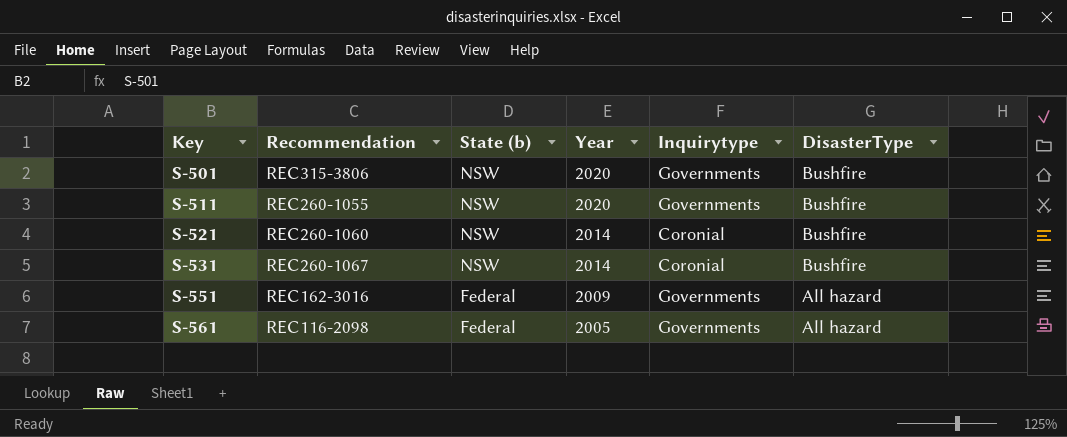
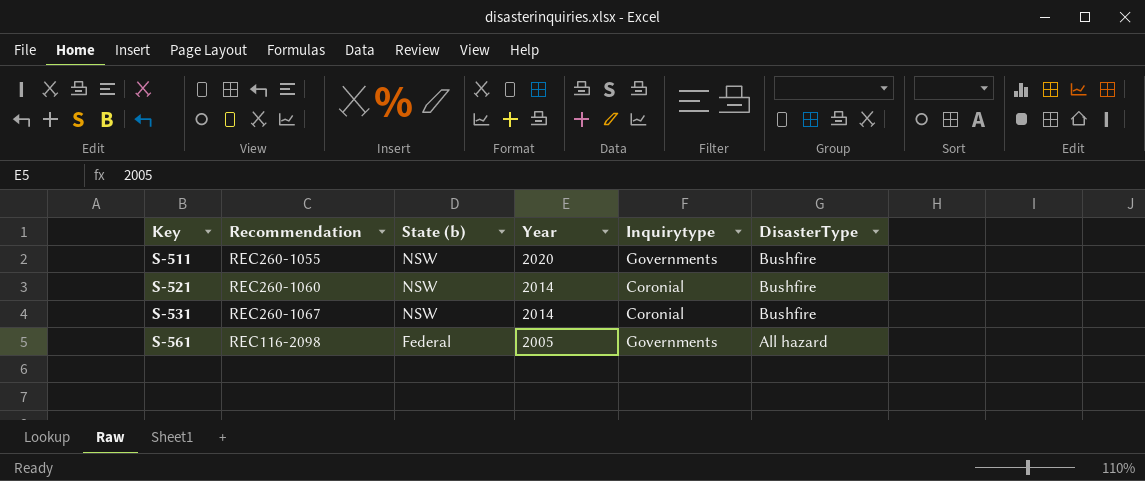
row S-501: REC315-3806 | NSW | 2020 | Governments | Bushfire -> none
row S-551: REC162-3016 | Federal | 2009 | Governments | All hazard -> none

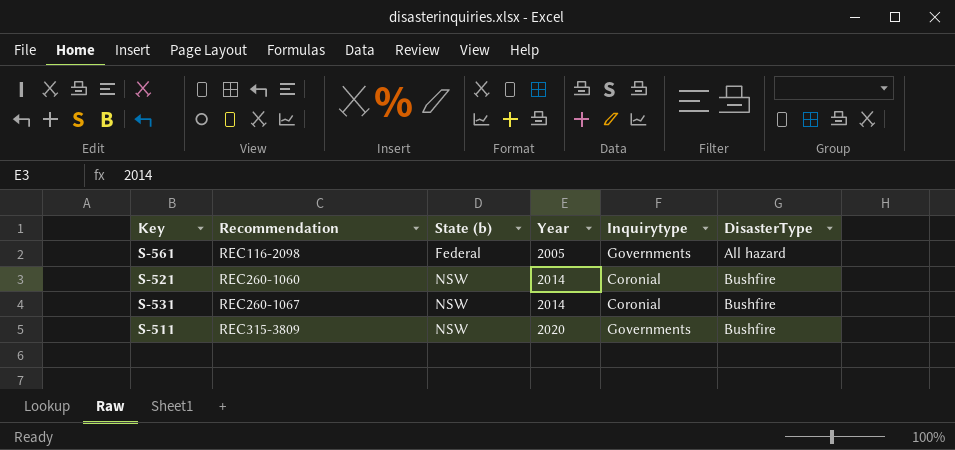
row order: Key ascending -> Recommendation ascending
S-511 | Recommendation: REC260-1055 -> REC315-3809

